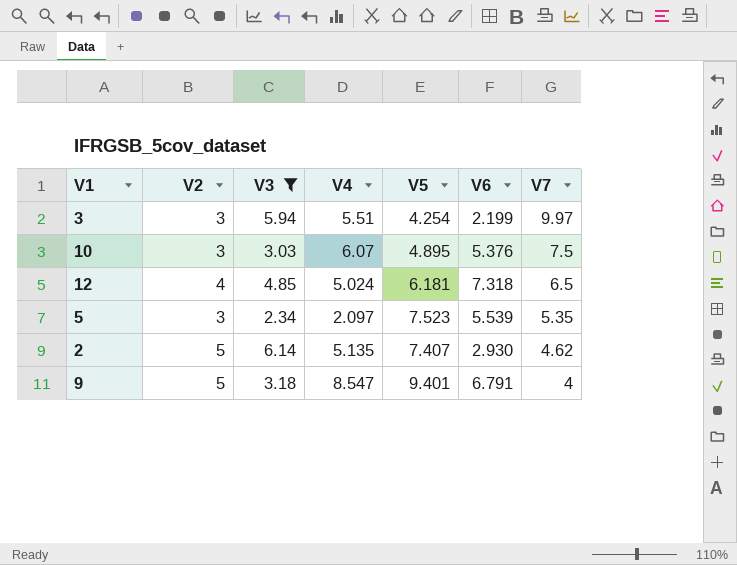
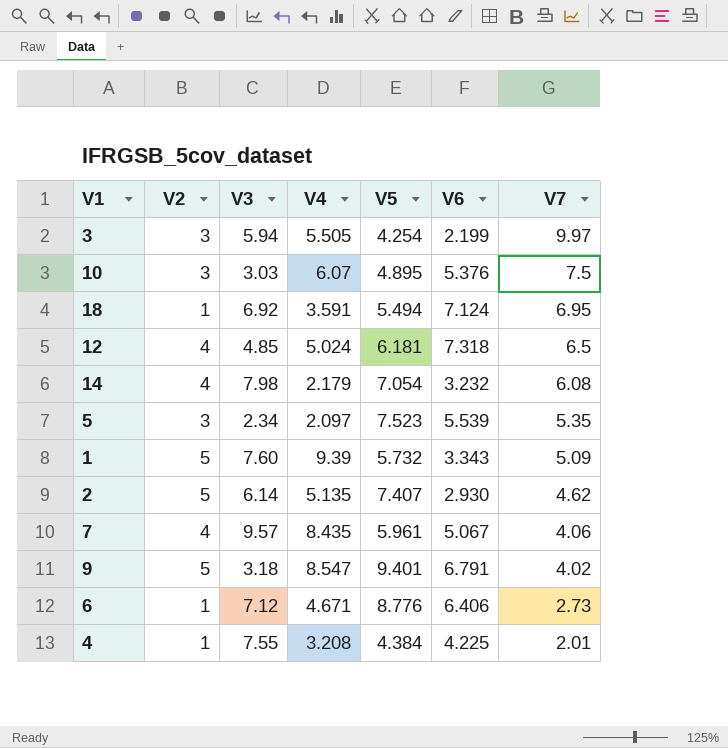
filter: V3 <= 6.14 -> none
3 | V4: 5.51 -> 5.505
9 | V7: 4 -> 4.02

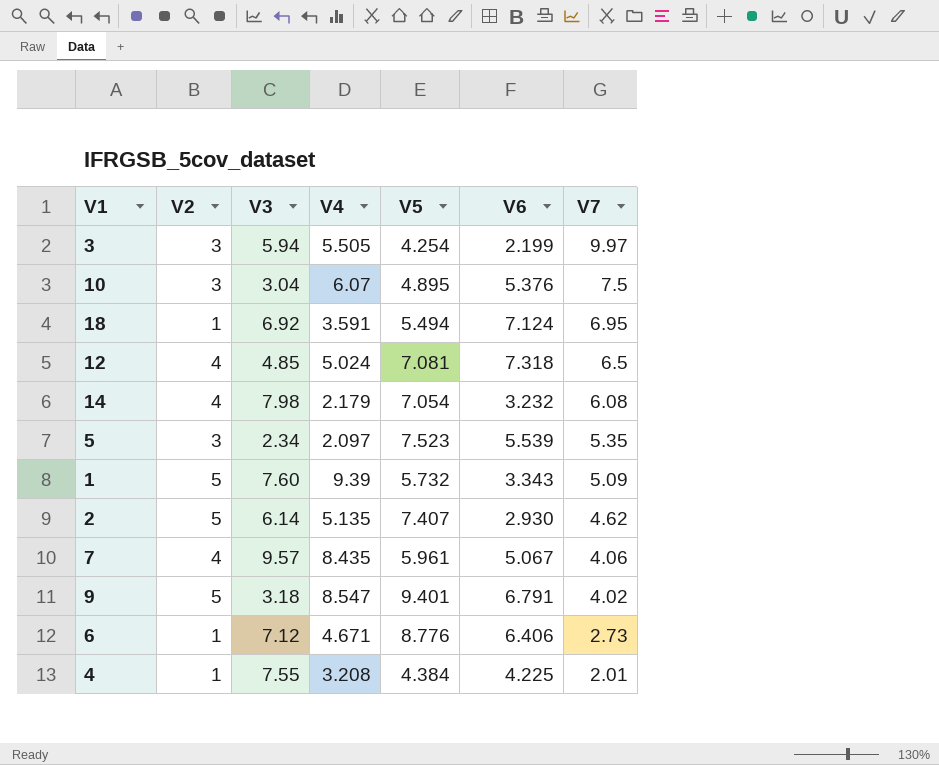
10 | V3: 3.03 -> 3.04
12 | V5: 6.181 -> 7.081

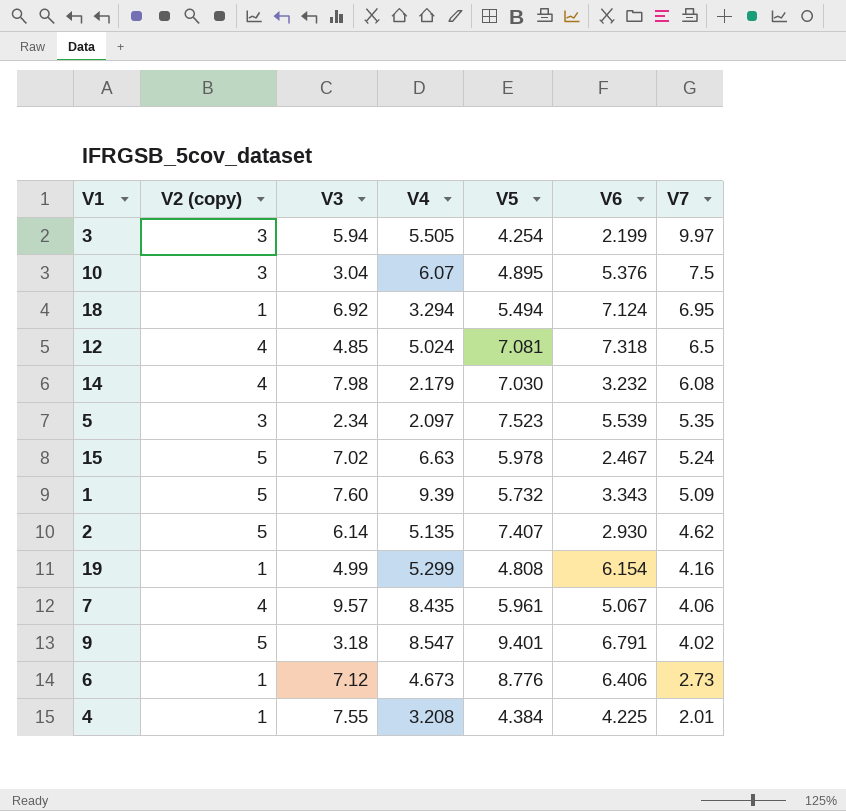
column name: V2 -> V2 (copy)
18 | V4: 3.591 -> 3.294
14 | V5: 7.054 -> 7.030
row 15: none -> 5 | 7.02 | 6.63 | 5.978 | 2.467 | 5.24
row 19: none -> 1 | 4.99 | 5.299 | 4.808 | 6.154 | 4.16
6 | V4: 4.671 -> 4.673

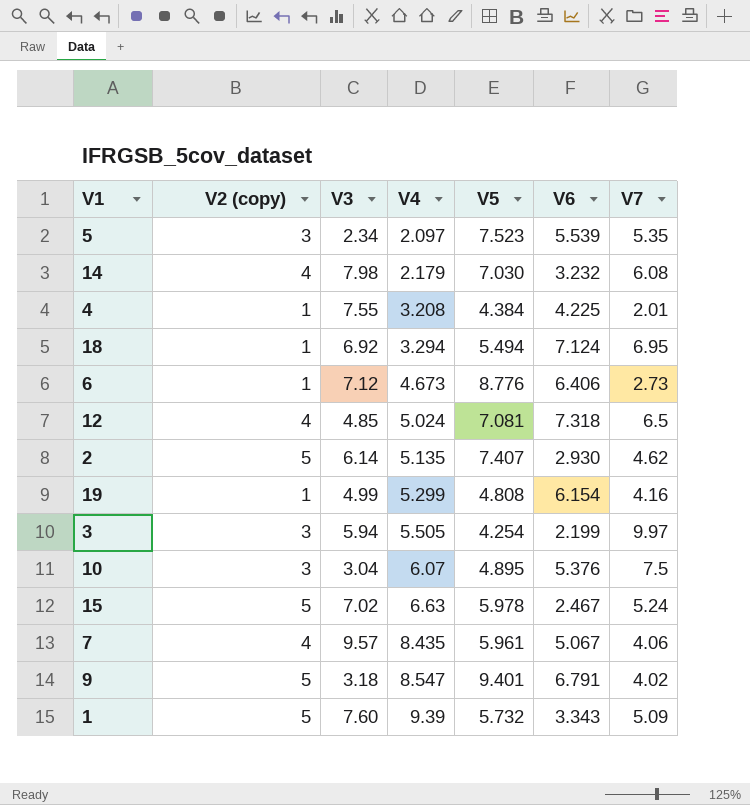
row order: V7 descending -> V4 ascending

